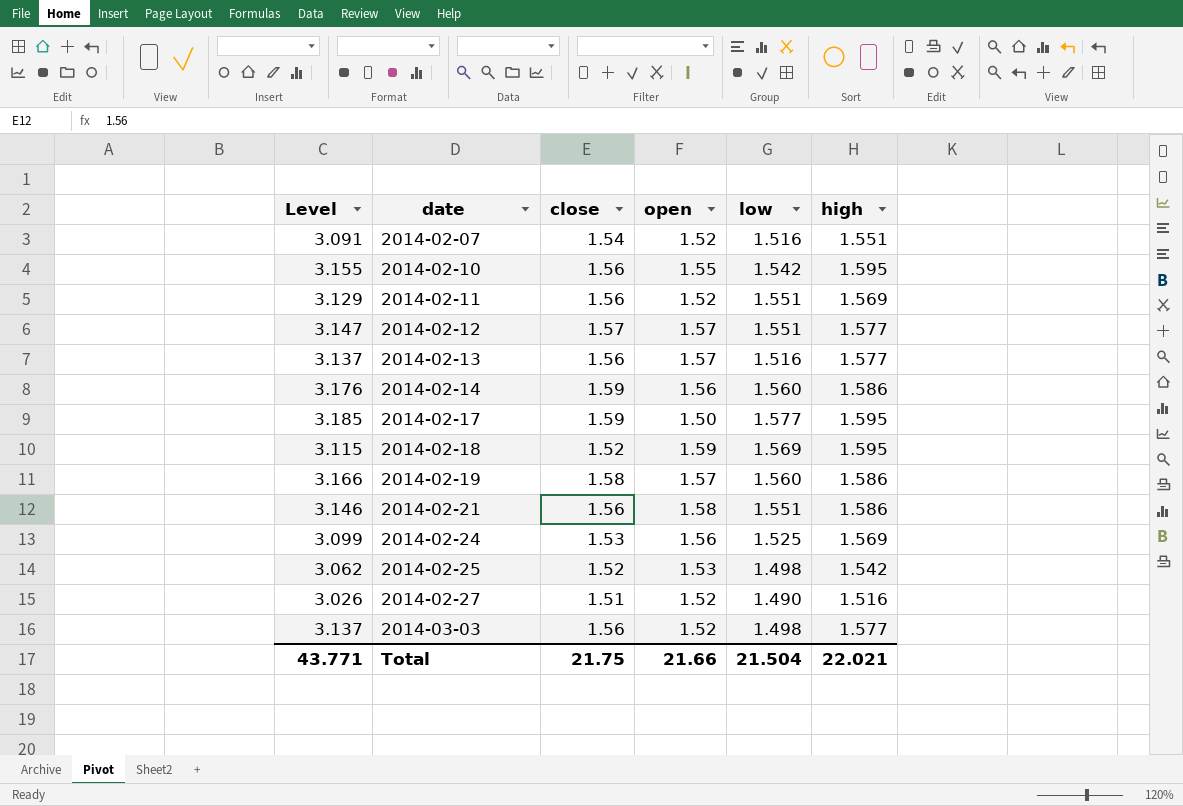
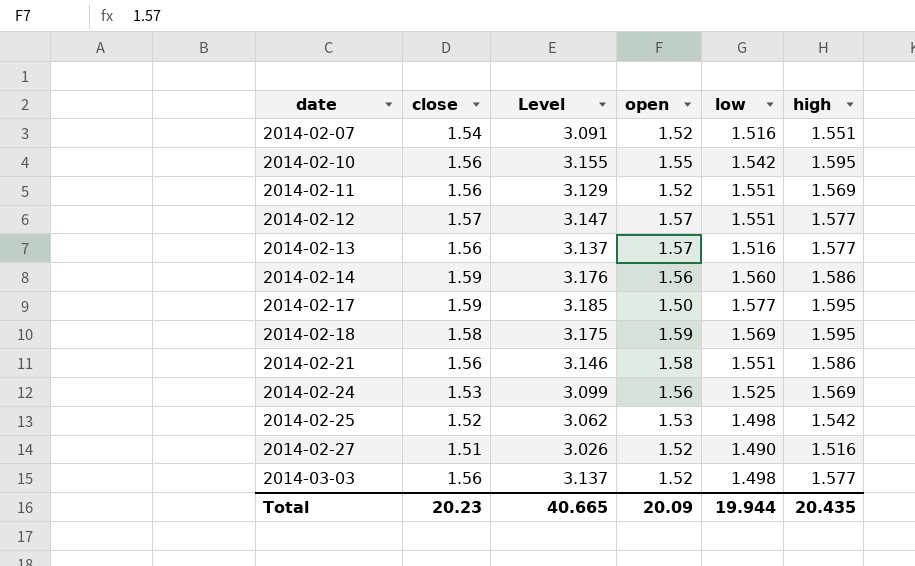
column Level | position: 1 -> 3
row 2014-02-19: 3.166 | 1.58 | 1.57 | 1.560 | 1.586 -> none
2014-02-18 | close: 1.52 -> 1.58
2014-02-18 | Level: 3.115 -> 3.175
Total | close: 21.75 -> 20.23
Total | Level: 43.771 -> 40.665
Total | open: 21.66 -> 20.09
Total | low: 21.504 -> 19.944
Total | high: 22.021 -> 20.435

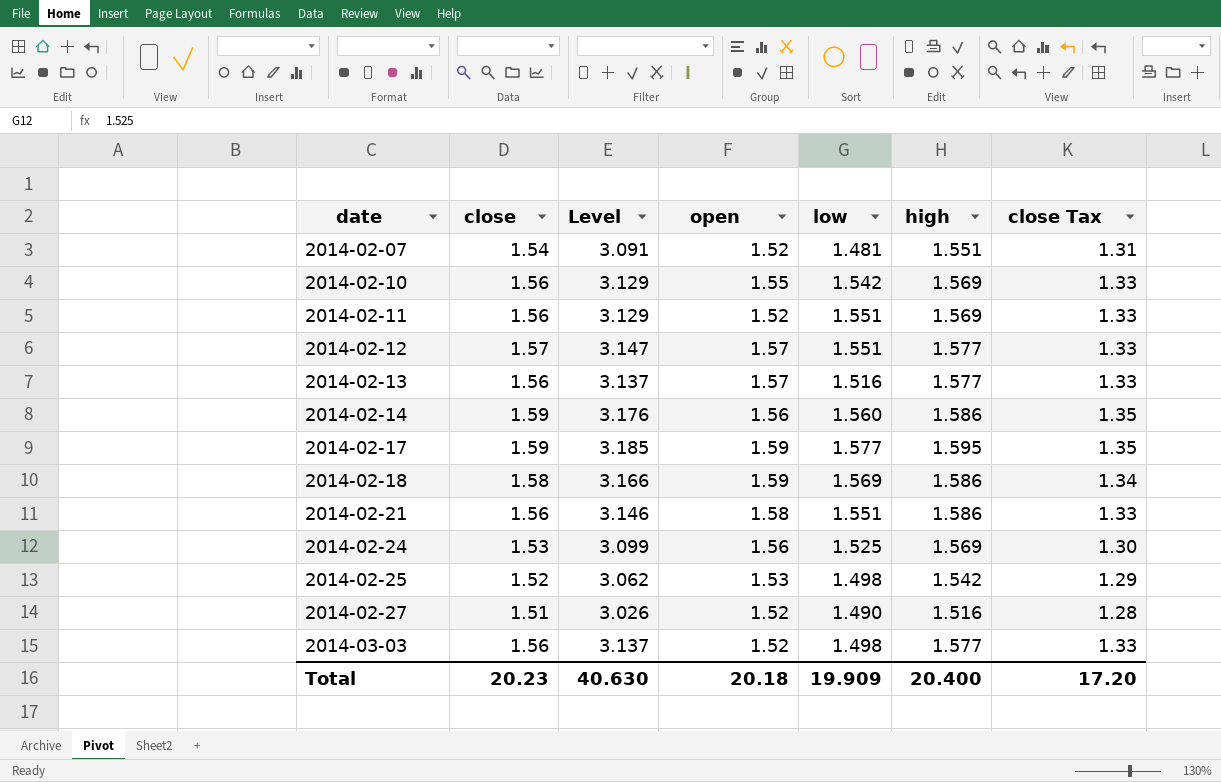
column close Tax | formula: none -> [close] * 0.85
2014-02-07 | low: 1.516 -> 1.481
2014-02-10 | Level: 3.155 -> 3.129
2014-02-10 | high: 1.595 -> 1.569
2014-02-17 | open: 1.50 -> 1.59
2014-02-18 | Level: 3.175 -> 3.166
2014-02-18 | high: 1.595 -> 1.586
Total | Level: 40.665 -> 40.630
Total | open: 20.09 -> 20.18
Total | low: 19.944 -> 19.909
Total | high: 20.435 -> 20.400

